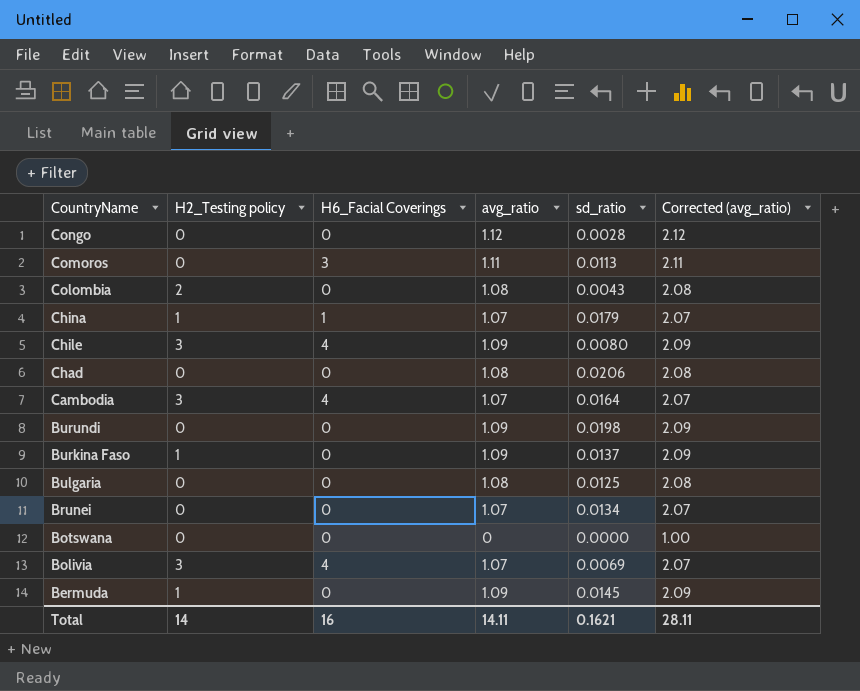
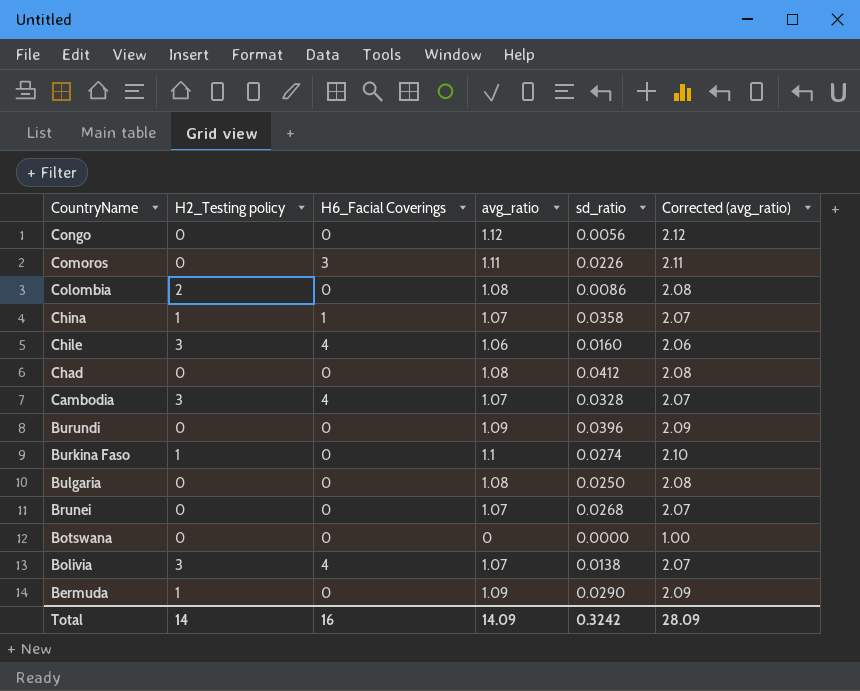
Congo | sd_ratio: 0.0028 -> 0.0056
Comoros | sd_ratio: 0.0113 -> 0.0226
Colombia | sd_ratio: 0.0043 -> 0.0086
China | sd_ratio: 0.0179 -> 0.0358
Chile | avg_ratio: 1.09 -> 1.06
Chile | sd_ratio: 0.0080 -> 0.0160
Chile | Corrected (avg_ratio): 2.09 -> 2.06
Chad | sd_ratio: 0.0206 -> 0.0412
Cambodia | sd_ratio: 0.0164 -> 0.0328
Burundi | sd_ratio: 0.0198 -> 0.0396
Burkina Faso | avg_ratio: 1.09 -> 1.1
Burkina Faso | sd_ratio: 0.0137 -> 0.0274
Burkina Faso | Corrected (avg_ratio): 2.09 -> 2.10
Bulgaria | sd_ratio: 0.0125 -> 0.0250
Brunei | sd_ratio: 0.0134 -> 0.0268
Bolivia | sd_ratio: 0.0069 -> 0.0138
Bermuda | sd_ratio: 0.0145 -> 0.0290
Total | avg_ratio: 14.11 -> 14.09
Total | sd_ratio: 0.1621 -> 0.3242
Total | Corrected (avg_ratio): 28.11 -> 28.09

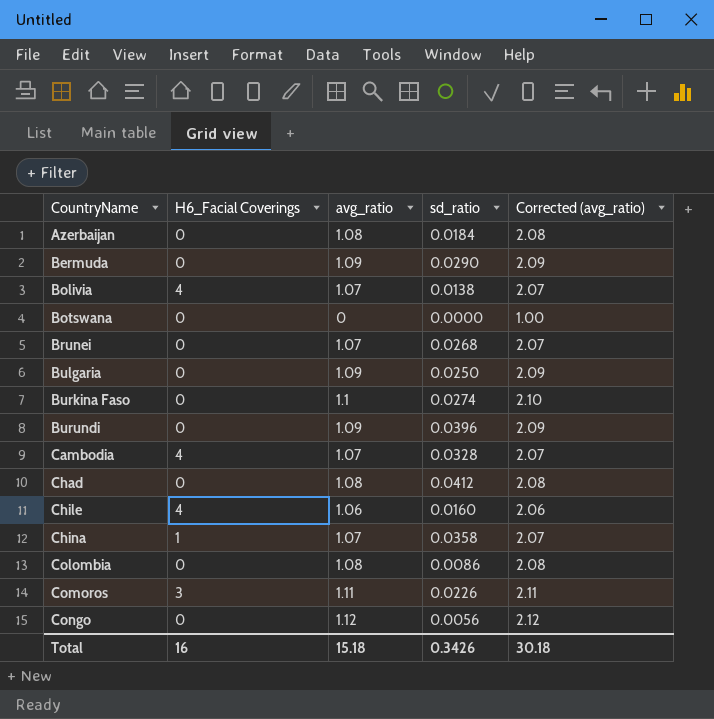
row order: CountryName descending -> CountryName ascending
column H2_Testing policy | position: 2 -> none
row Azerbaijan: none -> 0 | 1.08 | 0.0184 | 2.08
Bulgaria | avg_ratio: 1.08 -> 1.09
Bulgaria | Corrected (avg_ratio): 2.08 -> 2.09
Total | avg_ratio: 14.09 -> 15.18
Total | sd_ratio: 0.3242 -> 0.3426
Total | Corrected (avg_ratio): 28.09 -> 30.18

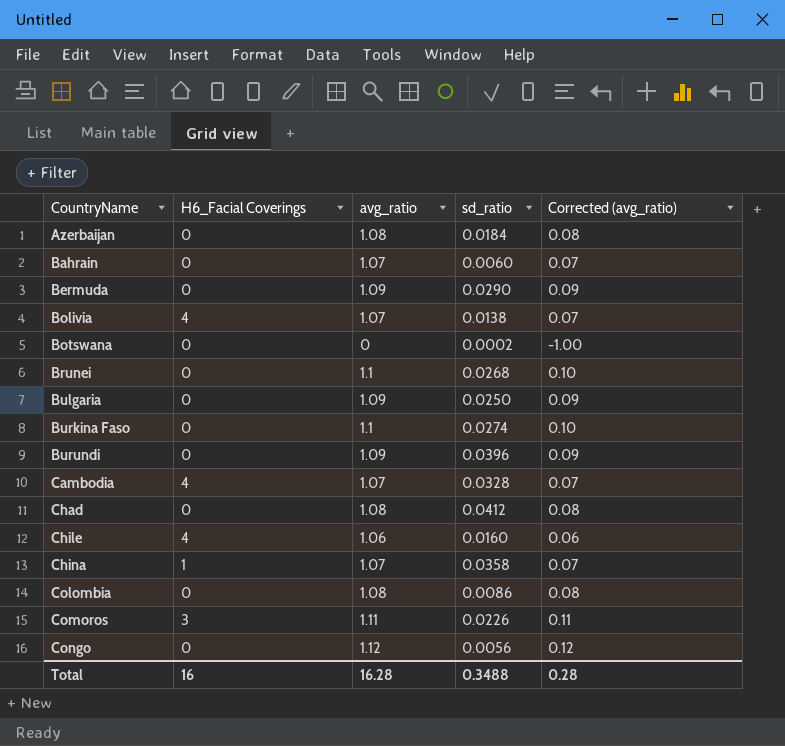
column Corrected (avg_ratio) | formula: [avg_ratio] + 1 -> [avg_ratio] - 1
row Bahrain: none -> 0 | 1.07 | 0.0060 | 0.07
Botswana | sd_ratio: 0.0000 -> 0.0002
Brunei | avg_ratio: 1.07 -> 1.1
Total | avg_ratio: 15.18 -> 16.28
Total | sd_ratio: 0.3426 -> 0.3488
Total | Corrected (avg_ratio): 30.18 -> 0.28

